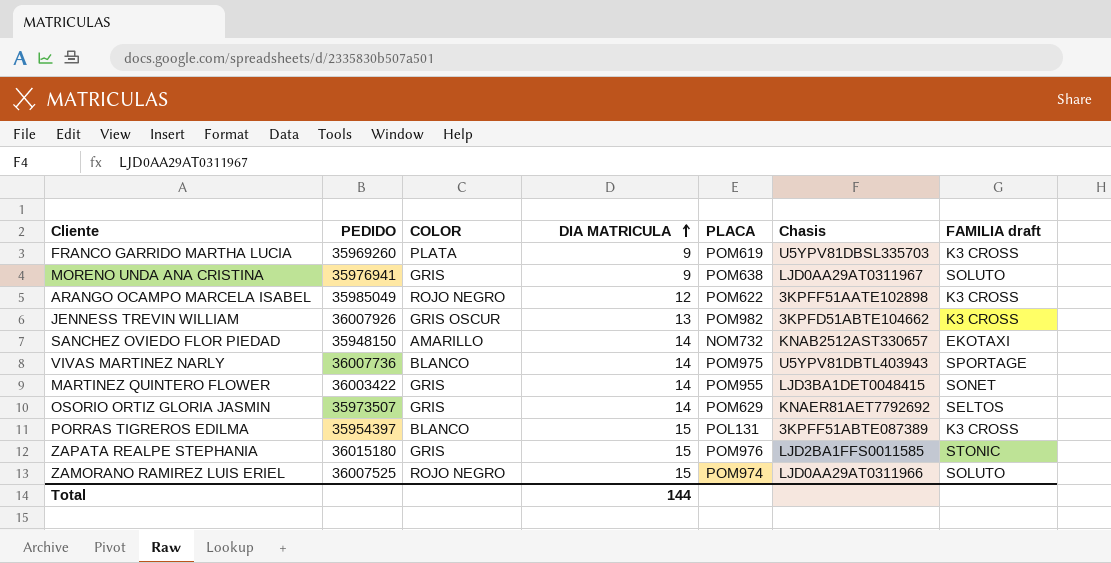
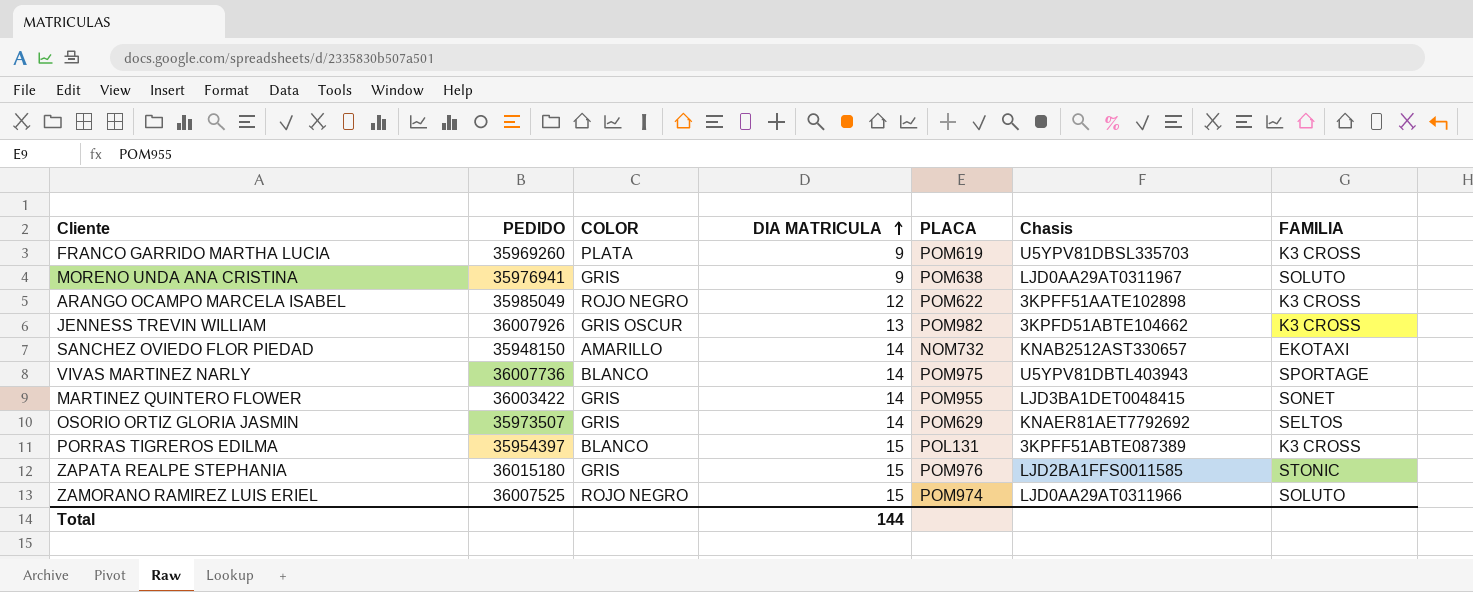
column name: FAMILIA draft -> FAMILIA

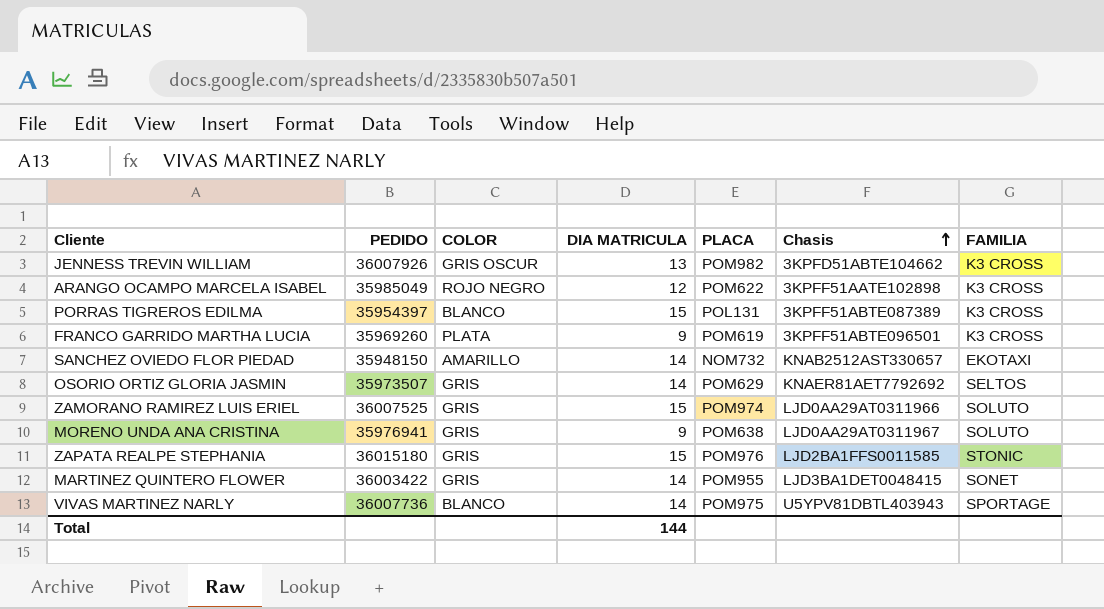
row order: DIA MATRICULA ascending -> Chasis ascending
FRANCO GARRIDO MARTHA LUCIA | Chasis: U5YPV81DBSL335703 -> 3KPFF51ABTE096501
ZAMORANO RAMIREZ LUIS ERIEL | COLOR: ROJO NEGRO -> GRIS

